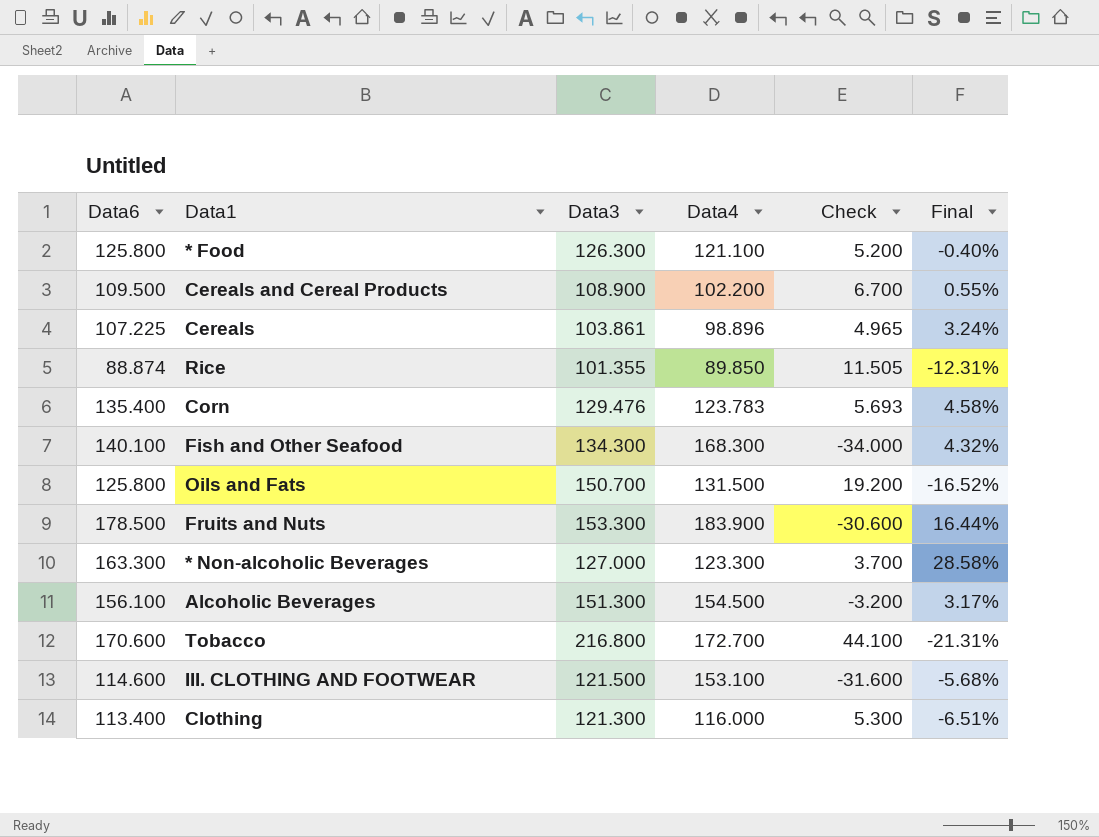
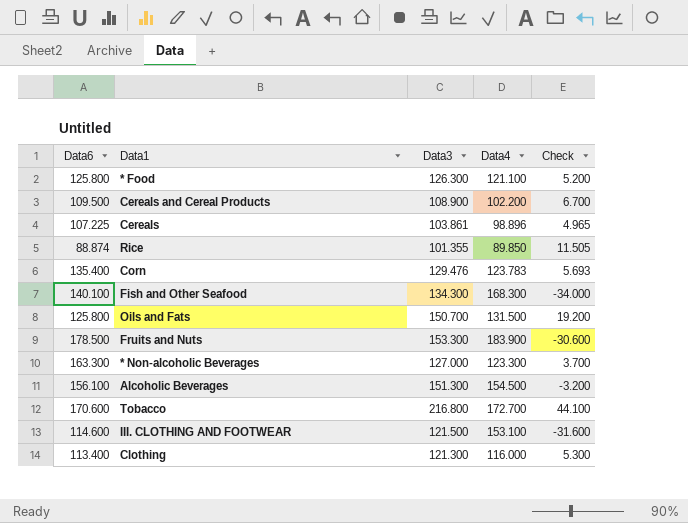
column Final | formula: ([Data6] - [Data3]) / [Data3] -> none

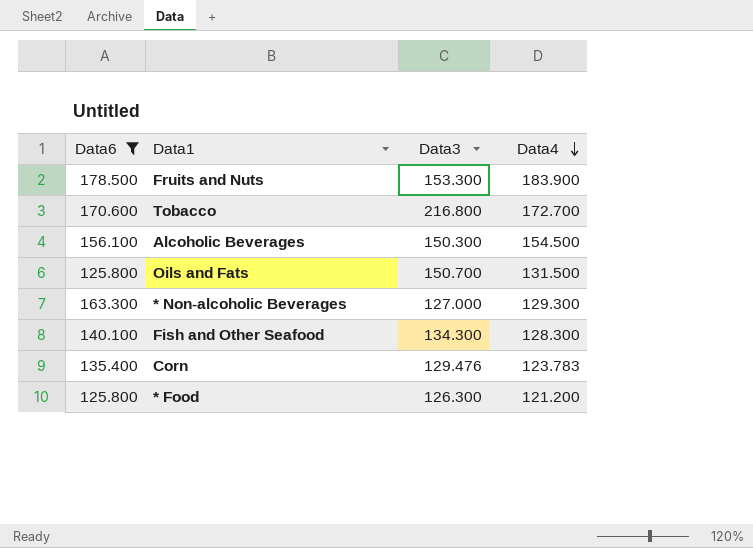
filter: none -> Data6 >= 125.800
row order: none -> Data4 descending
column Check | formula: [Data3] - [Data4] -> none
Alcoholic Beverages | Data3: 151.300 -> 150.300
* Non-alcoholic Beverages | Data4: 123.300 -> 129.300
Fish and Other Seafood | Data4: 168.300 -> 128.300
* Food | Data4: 121.100 -> 121.200

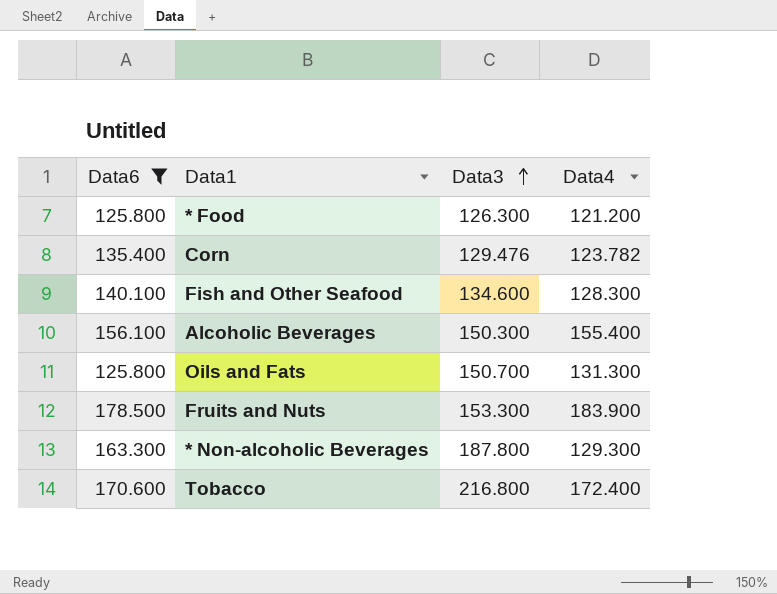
row order: Data4 descending -> Data3 ascending
Corn | Data4: 123.783 -> 123.782
Fish and Other Seafood | Data3: 134.300 -> 134.600
Alcoholic Beverages | Data4: 154.500 -> 155.400
Oils and Fats | Data4: 131.500 -> 131.300
* Non-alcoholic Beverages | Data3: 127.000 -> 187.800
Tobacco | Data4: 172.700 -> 172.400

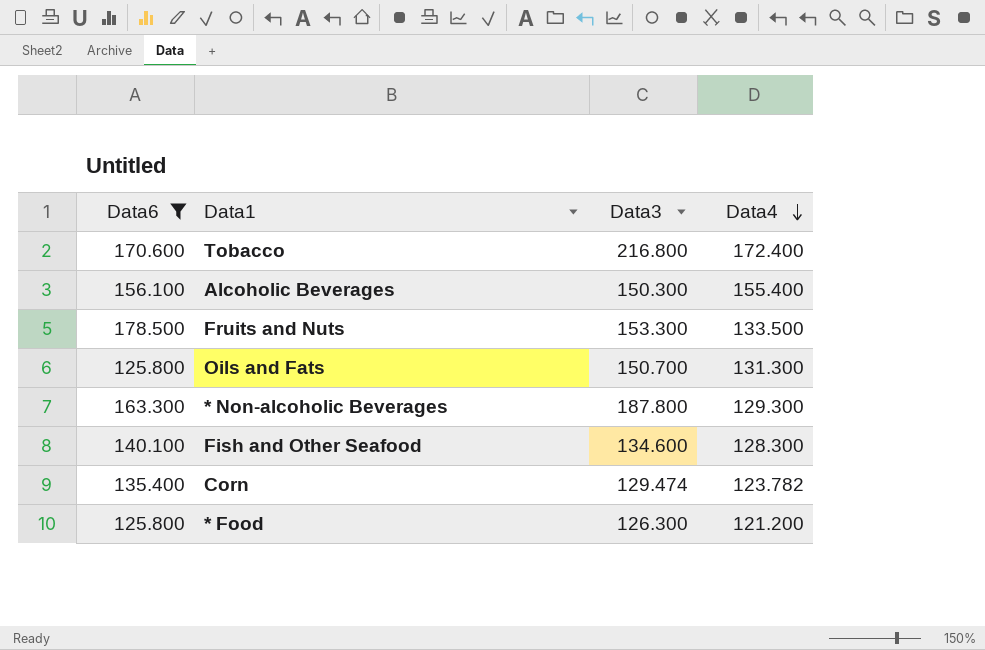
row order: Data3 ascending -> Data4 descending
Fruits and Nuts | Data4: 183.900 -> 133.500
Corn | Data3: 129.476 -> 129.474

